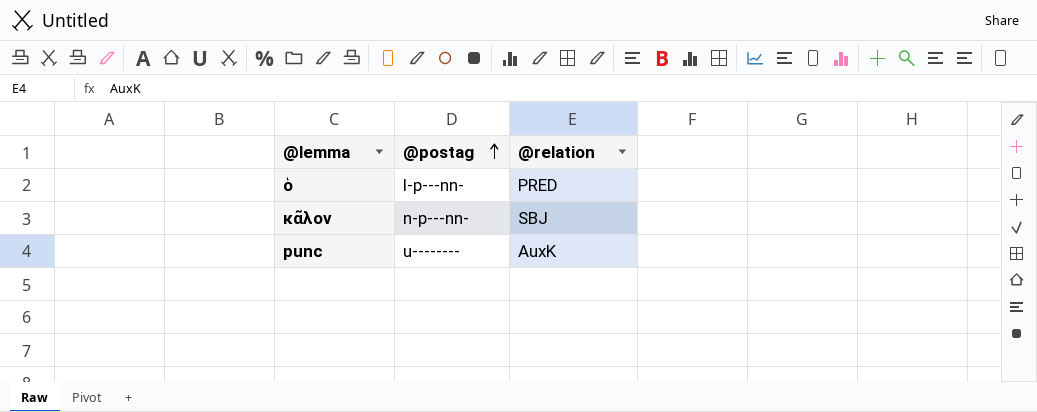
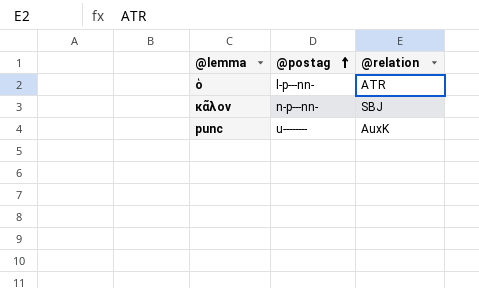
ὁ | @relation: PRED -> ATR

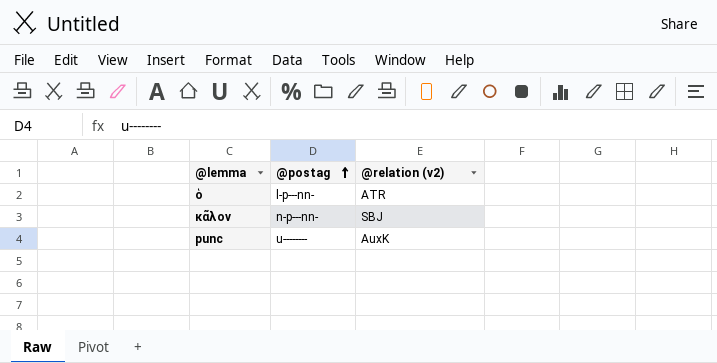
column name: @relation -> @relation (v2)

